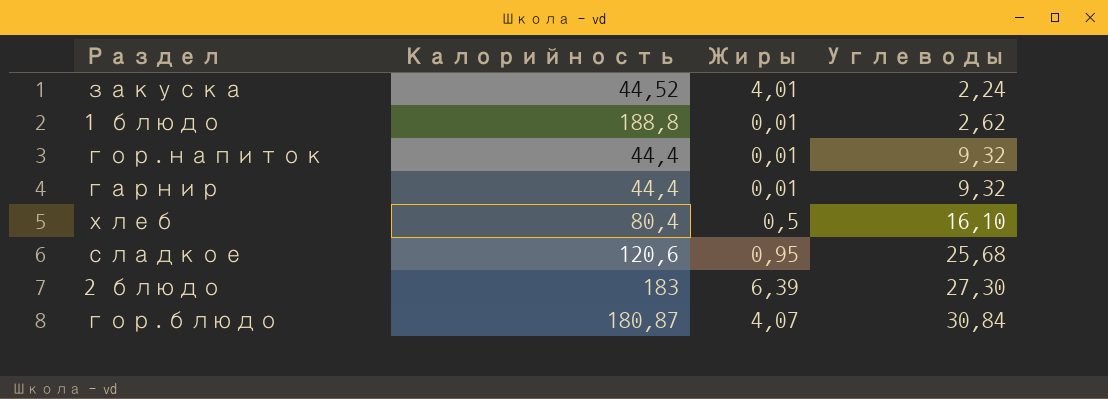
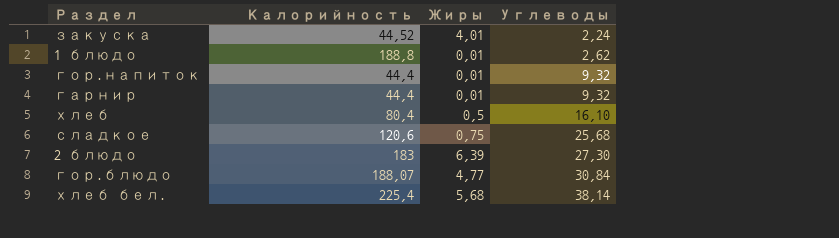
сладкое | Жиры: 0,95 -> 0,75
гор.блюдо | Калорийность: 180,87 -> 188,07
гор.блюдо | Жиры: 4,07 -> 4,77
row хлеб бел.: none -> 225,4 | 5,68 | 38,14

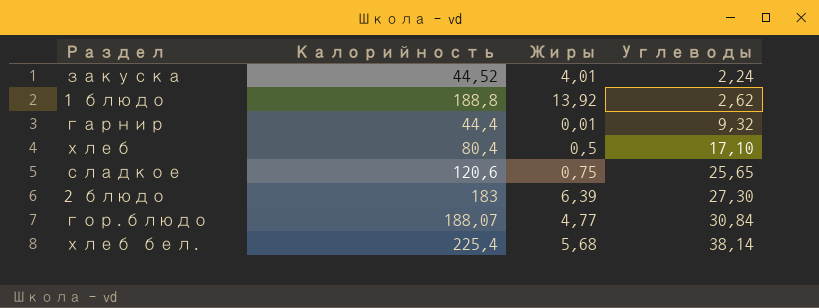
row гор.напиток: 44,4 | 0,01 | 9,32 -> none
1 блюдо | Жиры: 0,01 -> 13,92
хлеб | Углеводы: 16,10 -> 17,10
сладкое | Углеводы: 25,68 -> 25,65

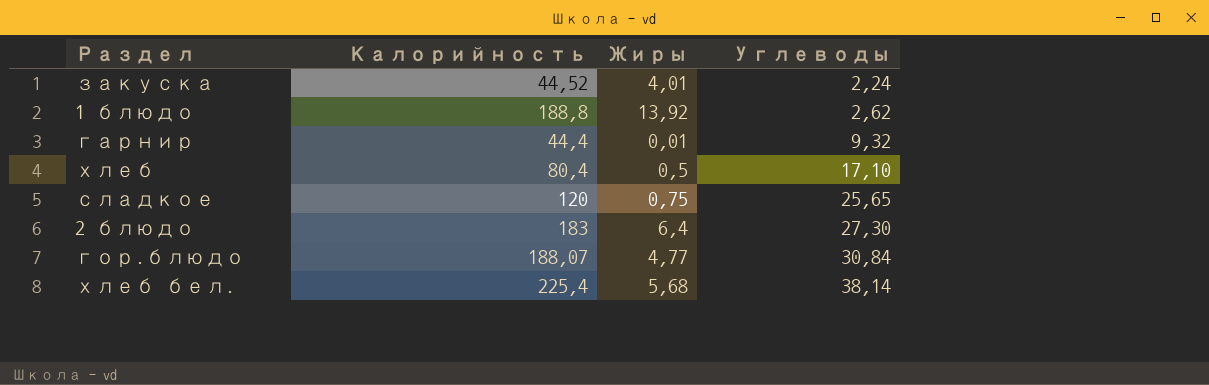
сладкое | Калорийность: 120,6 -> 120
2 блюдо | Жиры: 6,39 -> 6,4

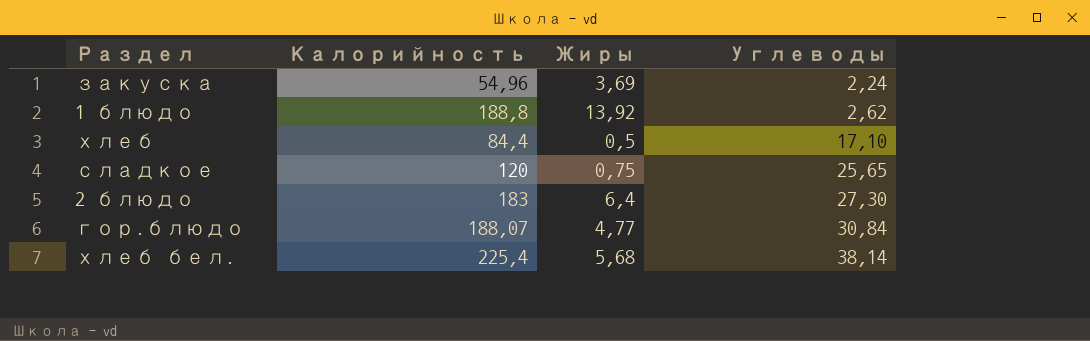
row гарнир: 44,4 | 0,01 | 9,32 -> none
закуска | Калорийность: 44,52 -> 54,96
закуска | Жиры: 4,01 -> 3,69
хлеб | Калорийность: 80,4 -> 84,4

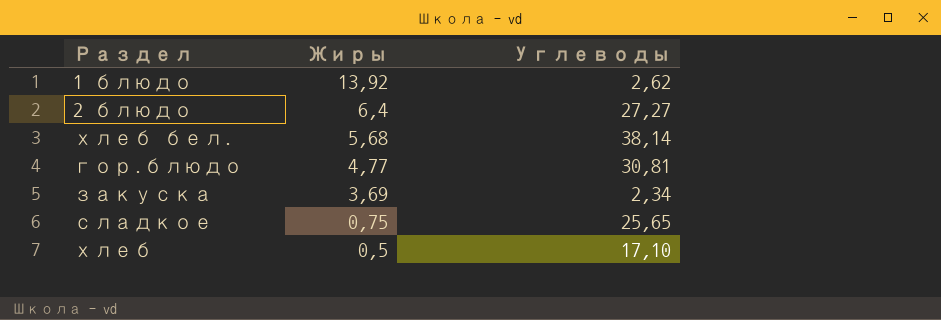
row order: Углеводы ascending -> Жиры descending
column Калорийность | position: 2 -> none
2 блюдо | Углеводы: 27,30 -> 27,27
гор.блюдо | Углеводы: 30,84 -> 30,81
закуска | Углеводы: 2,24 -> 2,34

